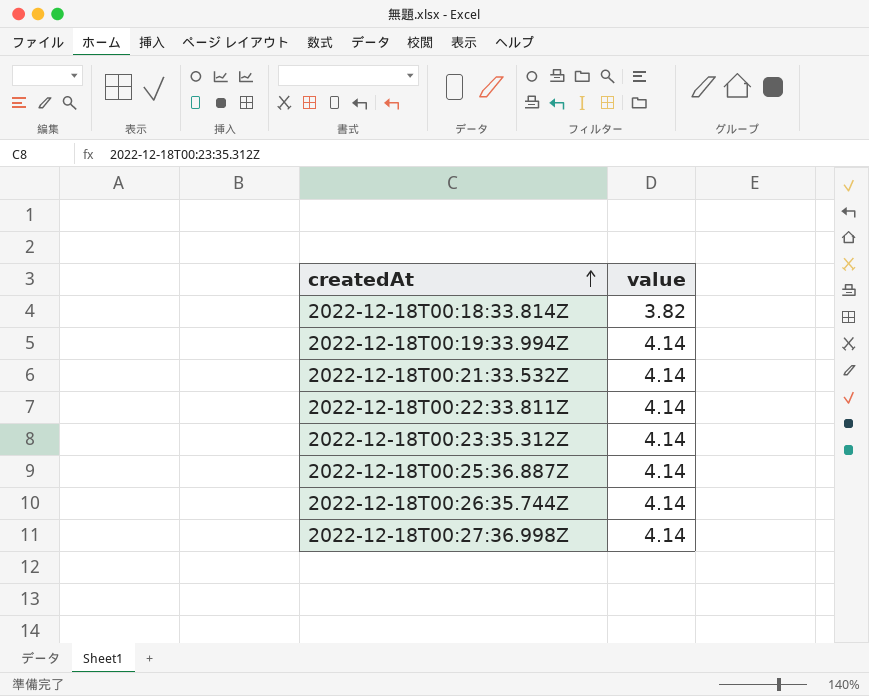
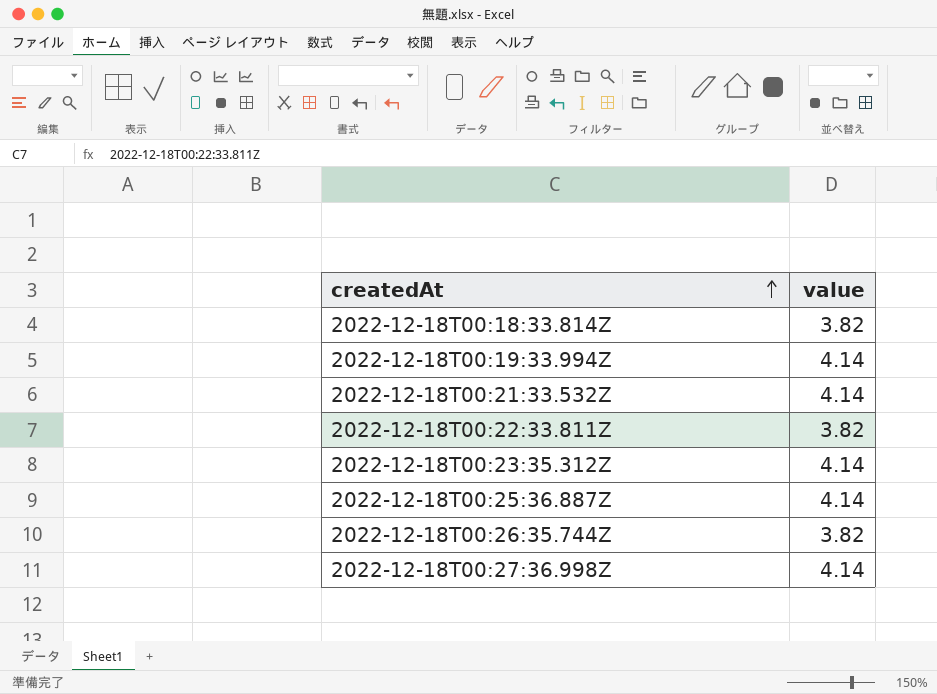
2022-12-18T00:22:33.811Z | value: 4.14 -> 3.82
2022-12-18T00:26:35.744Z | value: 4.14 -> 3.82

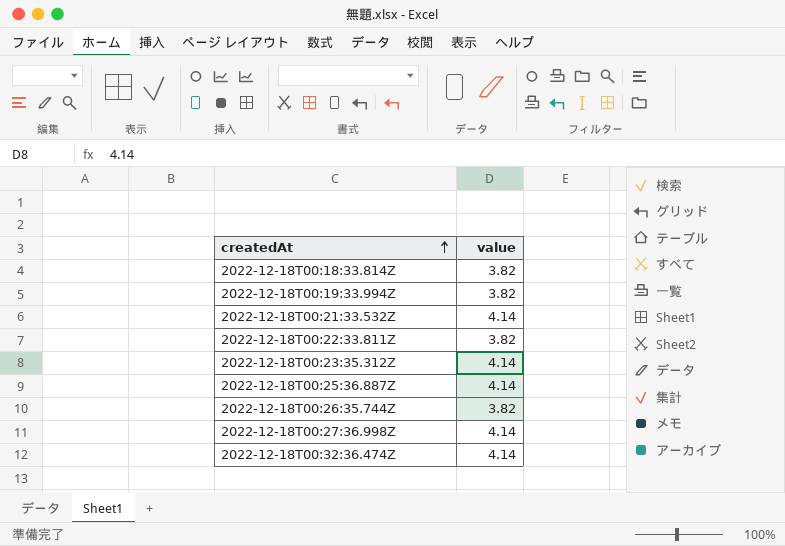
2022-12-18T00:19:33.994Z | value: 4.14 -> 3.82
row 2022-12-18T00:32:36.474Z: none -> 4.14

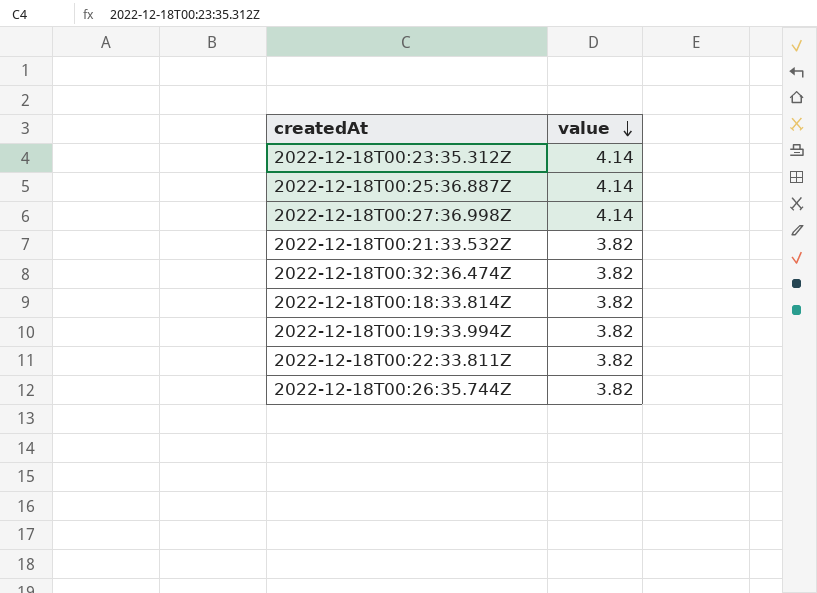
row order: createdAt ascending -> value descending
2022-12-18T00:21:33.532Z | value: 4.14 -> 3.82
2022-12-18T00:32:36.474Z | value: 4.14 -> 3.82

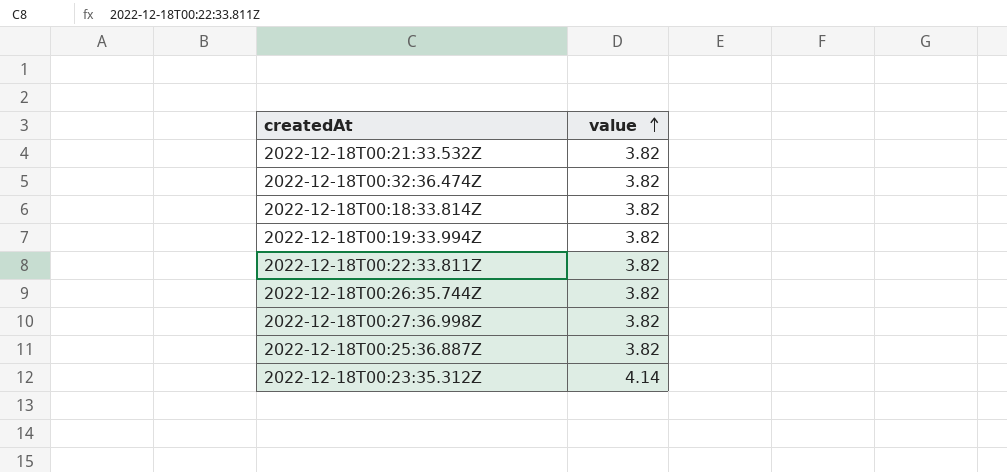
row order: value descending -> value ascending
2022-12-18T00:27:36.998Z | value: 4.14 -> 3.82
2022-12-18T00:25:36.887Z | value: 4.14 -> 3.82

